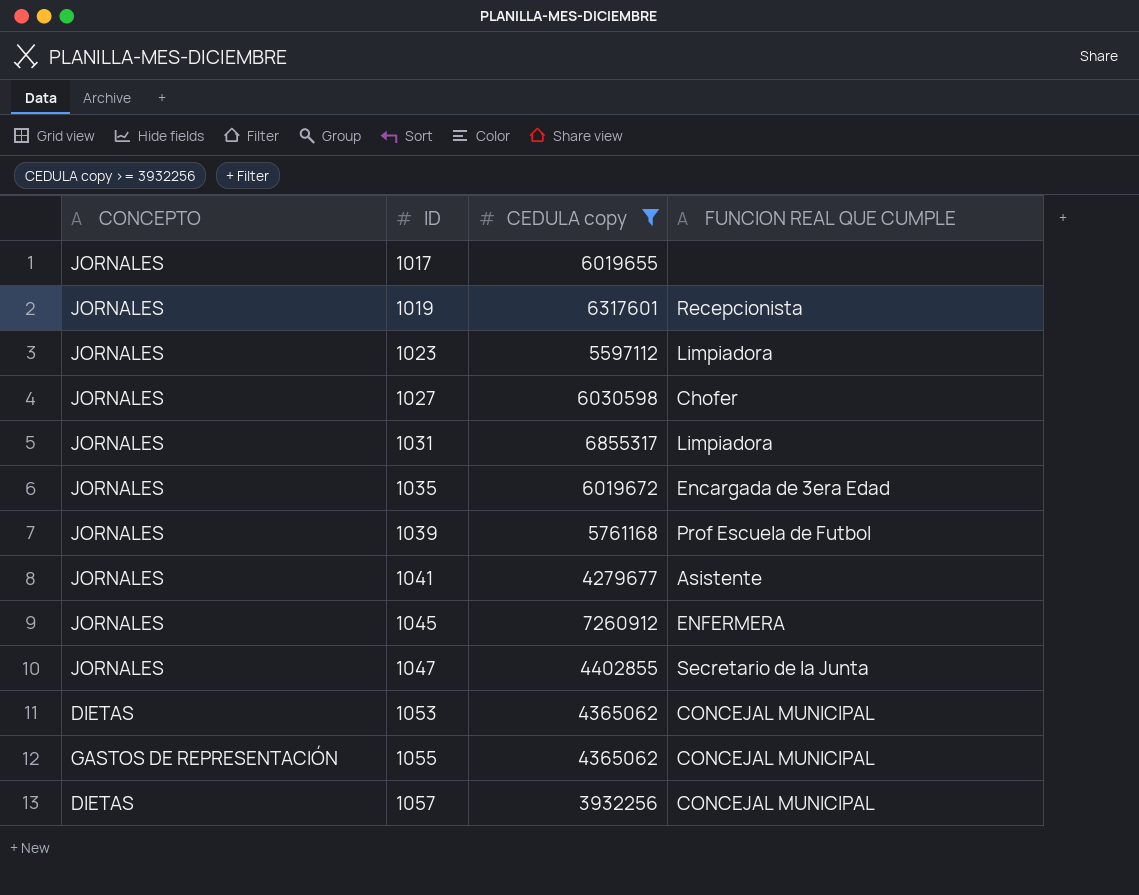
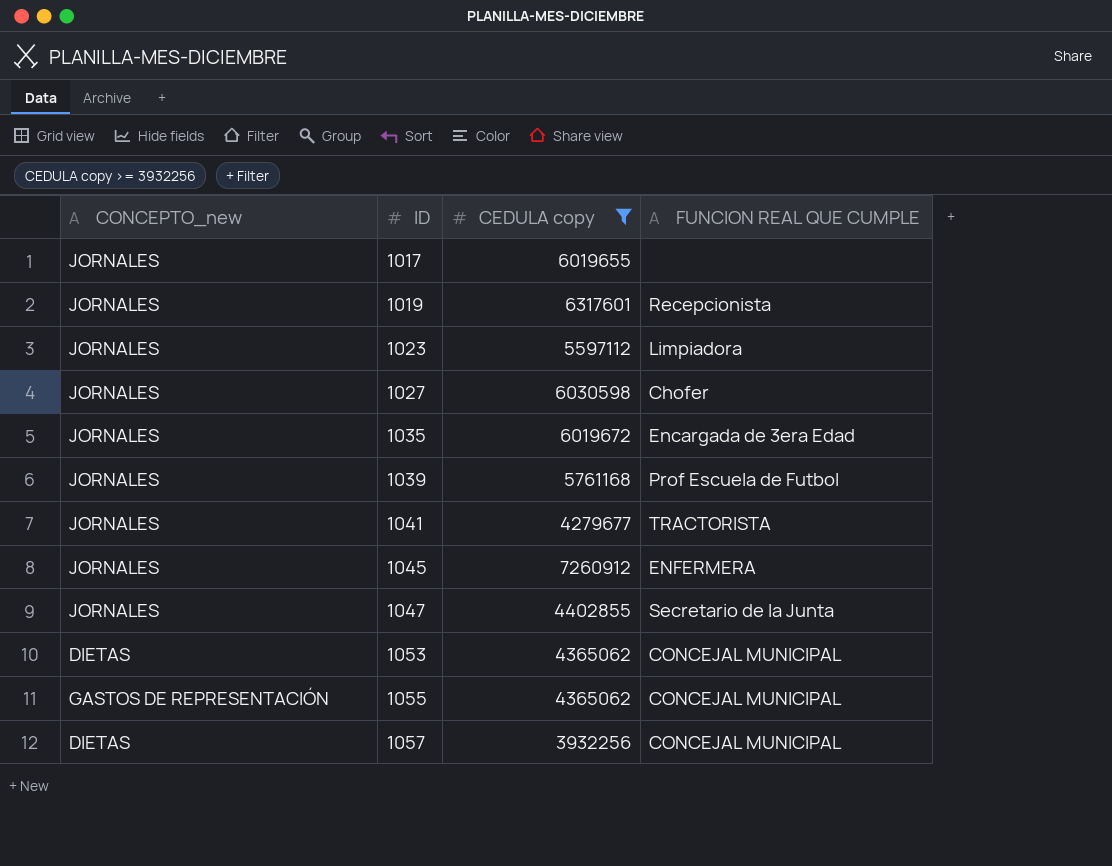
column name: CONCEPTO -> CONCEPTO_new
row 1031: JORNALES | 6855317 | Limpiadora -> none
1041 | FUNCION REAL QUE CUMPLE: Asistente -> TRACTORISTA

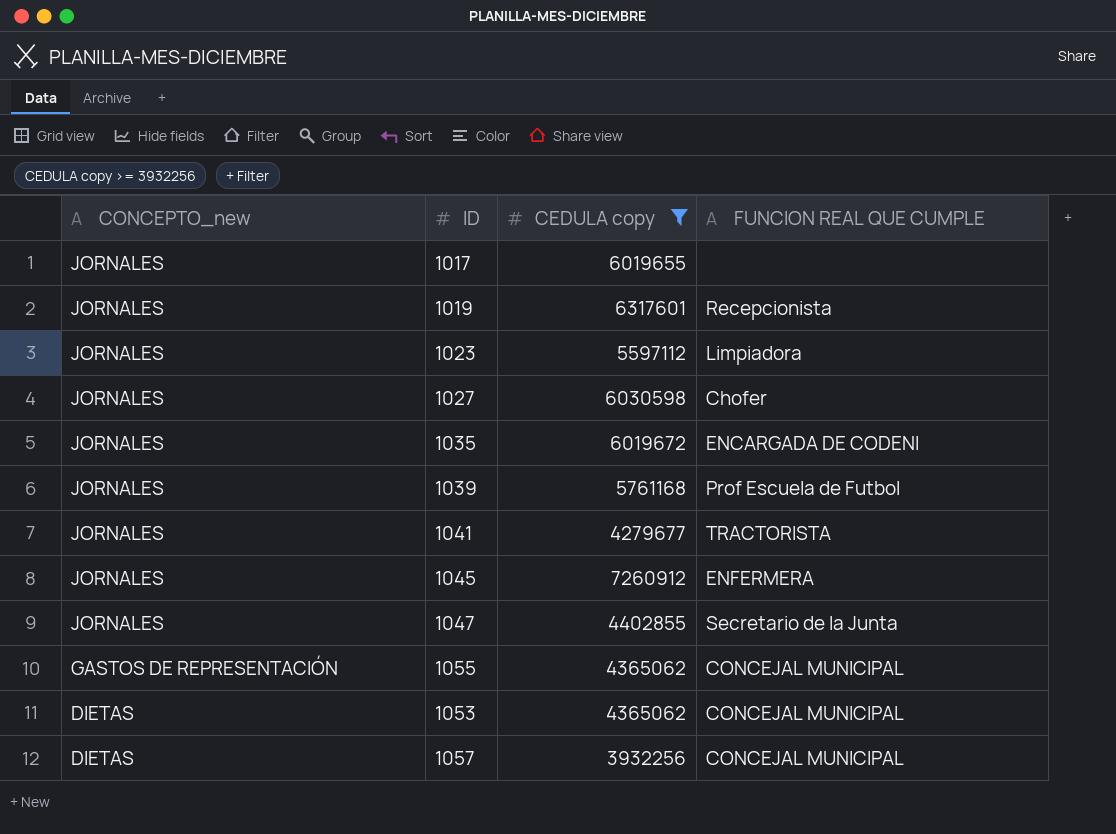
row order: ID ascending -> CONCEPTO_new descending
1035 | FUNCION REAL QUE CUMPLE: Encargada de 3era Edad -> ENCARGADA DE CODENI

